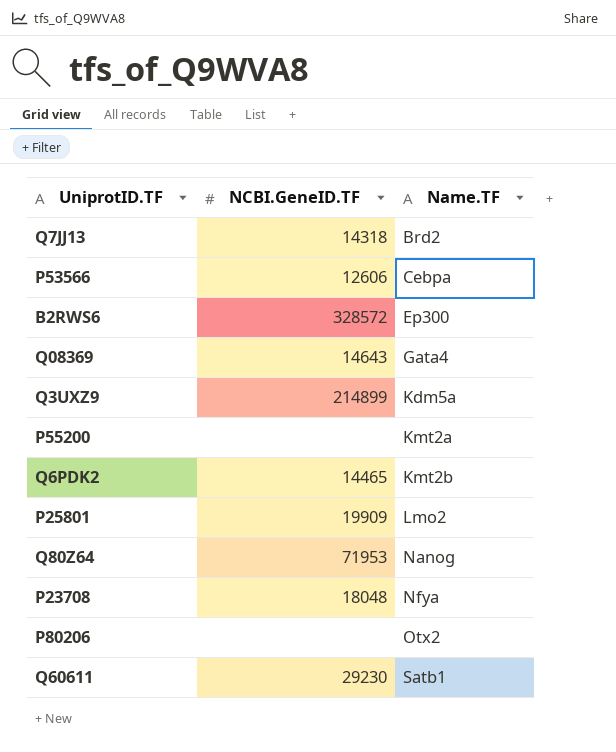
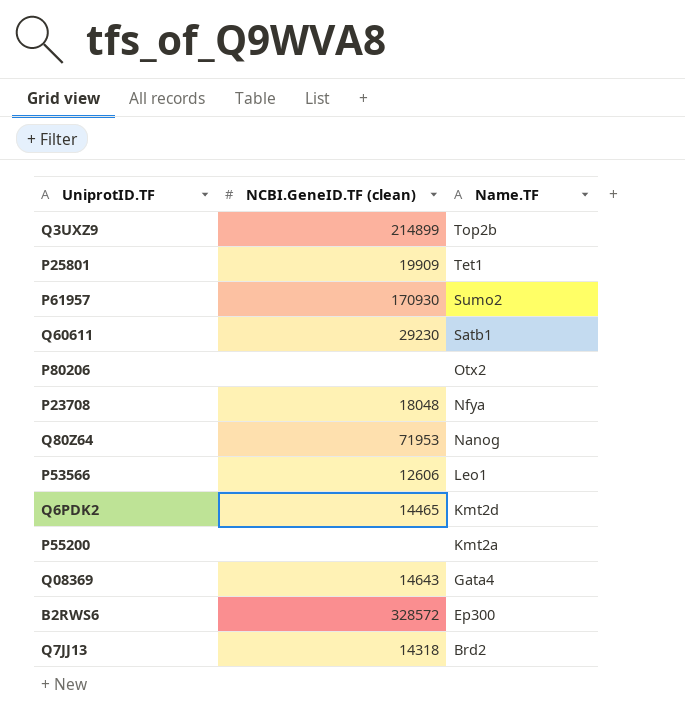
row order: Name.TF ascending -> Name.TF descending
column name: NCBI.GeneID.TF -> NCBI.GeneID.TF (clean)
Q3UXZ9 | Name.TF: Kdm5a -> Top2b
P25801 | Name.TF: Lmo2 -> Tet1
row P61957: none -> 170930 | Sumo2
P53566 | Name.TF: Cebpa -> Leo1
Q6PDK2 | Name.TF: Kmt2b -> Kmt2d

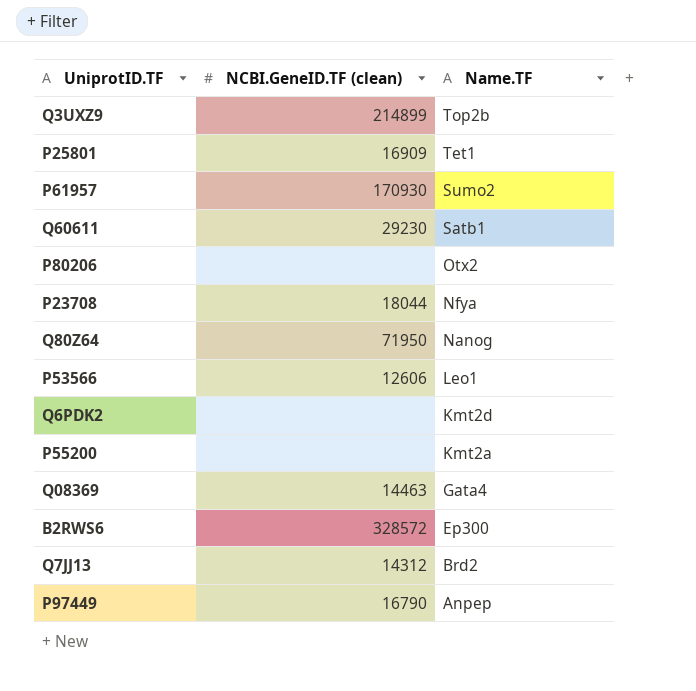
P25801 | NCBI.GeneID.TF (clean): 19909 -> 16909
P23708 | NCBI.GeneID.TF (clean): 18048 -> 18044
Q80Z64 | NCBI.GeneID.TF (clean): 71953 -> 71950
Q6PDK2 | NCBI.GeneID.TF (clean): 14465 -> none
Q08369 | NCBI.GeneID.TF (clean): 14643 -> 14463
Q7JJ13 | NCBI.GeneID.TF (clean): 14318 -> 14312
row P97449: none -> 16790 | Anpep

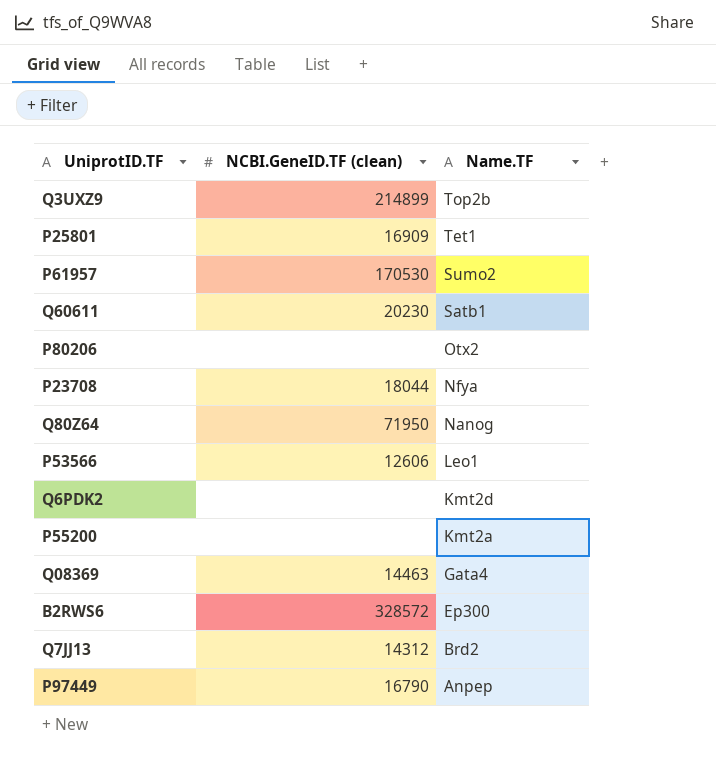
P61957 | NCBI.GeneID.TF (clean): 170930 -> 170530
Q60611 | NCBI.GeneID.TF (clean): 29230 -> 20230

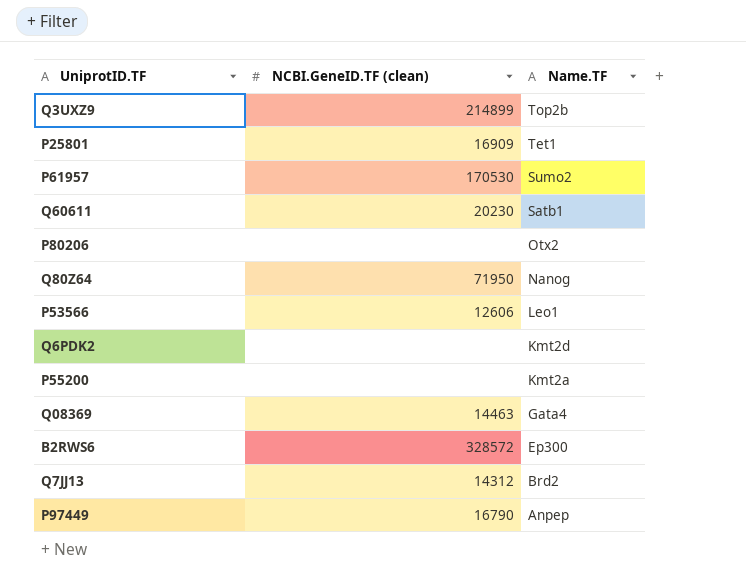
row P23708: 18044 | Nfya -> none

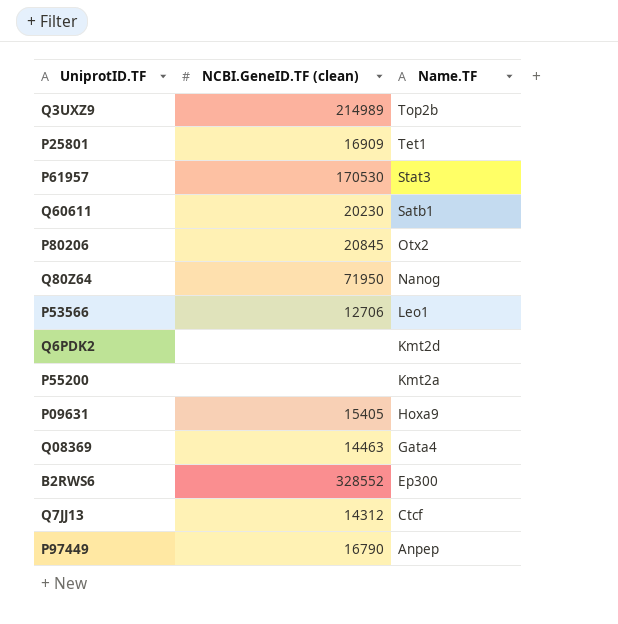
Q3UXZ9 | NCBI.GeneID.TF (clean): 214899 -> 214989
P61957 | Name.TF: Sumo2 -> Stat3
P80206 | NCBI.GeneID.TF (clean): none -> 20845
P53566 | NCBI.GeneID.TF (clean): 12606 -> 12706
row P09631: none -> 15405 | Hoxa9
B2RWS6 | NCBI.GeneID.TF (clean): 328572 -> 328552
Q7JJ13 | Name.TF: Brd2 -> Ctcf

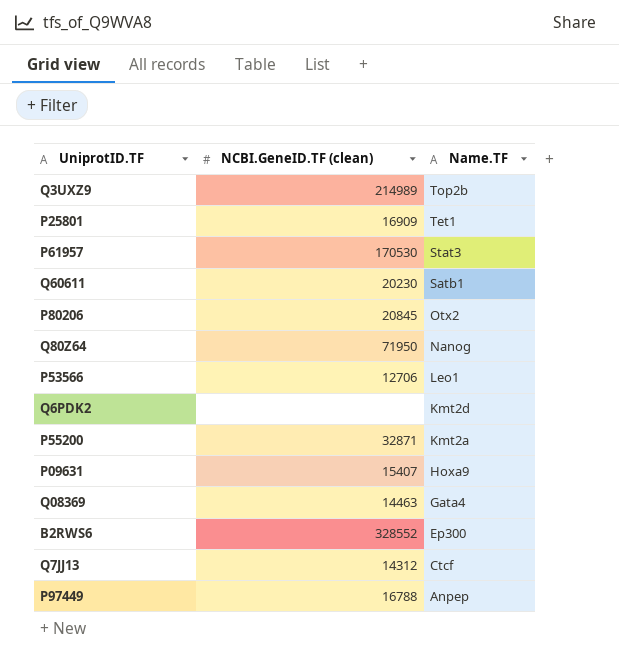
P55200 | NCBI.GeneID.TF (clean): none -> 32871
P09631 | NCBI.GeneID.TF (clean): 15405 -> 15407
P97449 | NCBI.GeneID.TF (clean): 16790 -> 16788

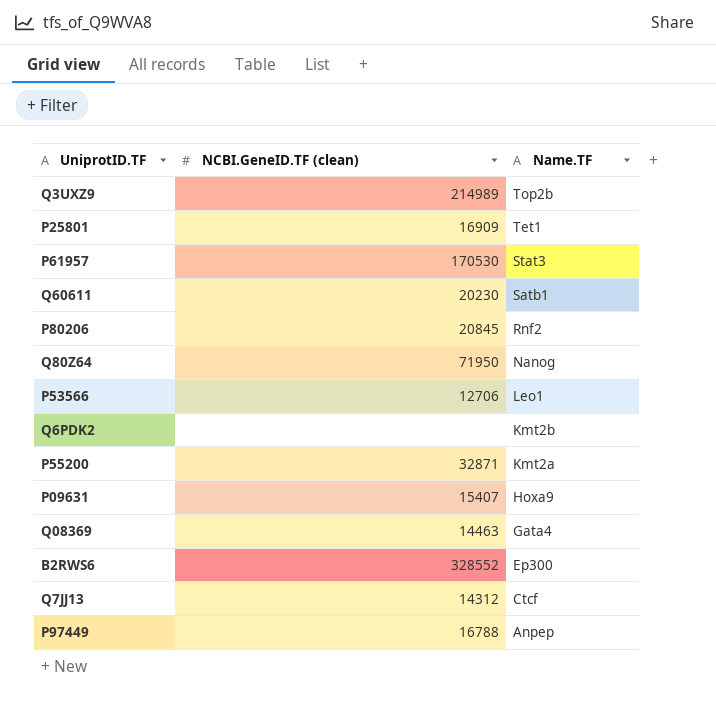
P80206 | Name.TF: Otx2 -> Rnf2
Q6PDK2 | Name.TF: Kmt2d -> Kmt2b

